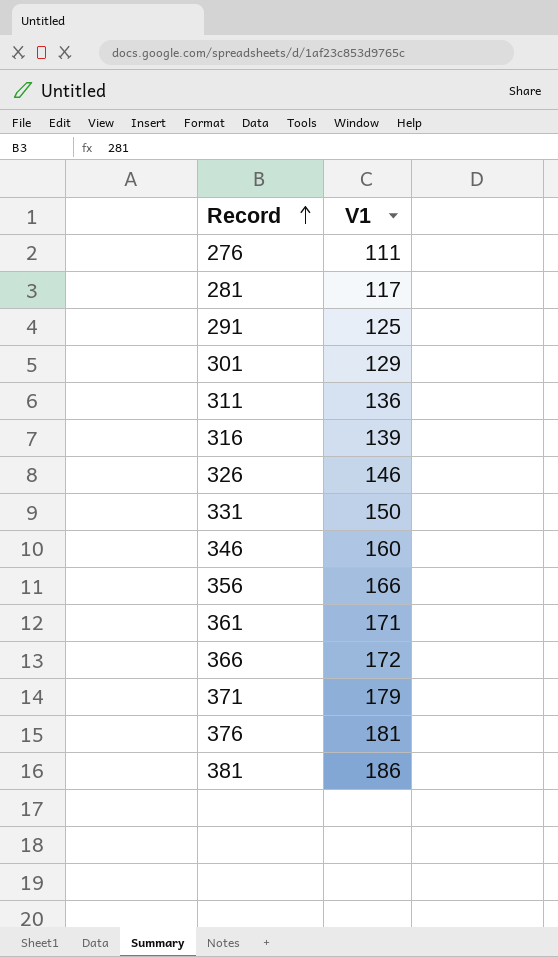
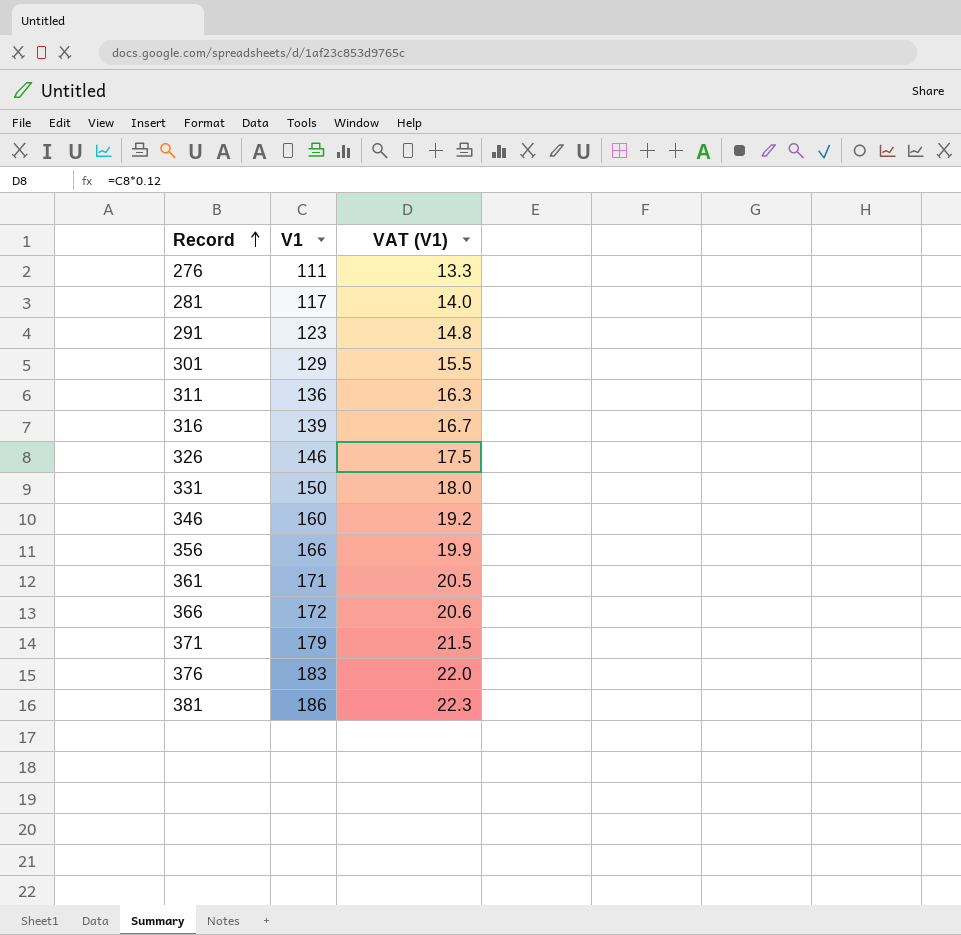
column VAT (V1) | formula: none -> [V1] * 0.12
291 | V1: 125 -> 123
376 | V1: 181 -> 183

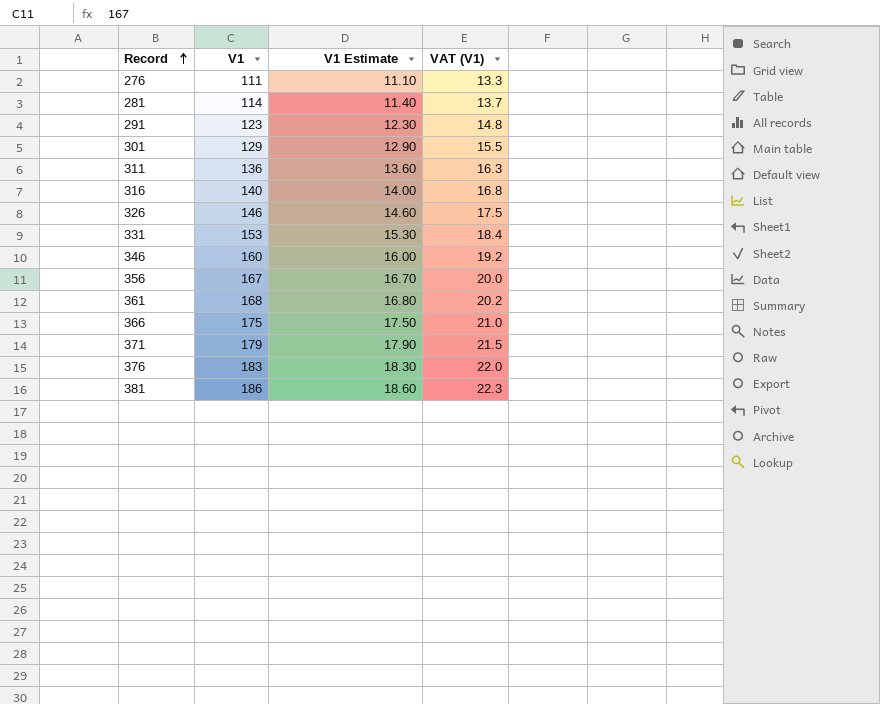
column V1 Estimate | formula: none -> [V1] * 0.1
281 | V1: 117 -> 114
281 | VAT (V1): 14.0 -> 13.7
316 | V1: 139 -> 140
316 | VAT (V1): 16.7 -> 16.8
331 | V1: 150 -> 153
331 | VAT (V1): 18.0 -> 18.4
356 | V1: 166 -> 167
356 | VAT (V1): 19.9 -> 20.0
361 | V1: 171 -> 168
361 | VAT (V1): 20.5 -> 20.2
366 | V1: 172 -> 175
366 | VAT (V1): 20.6 -> 21.0

